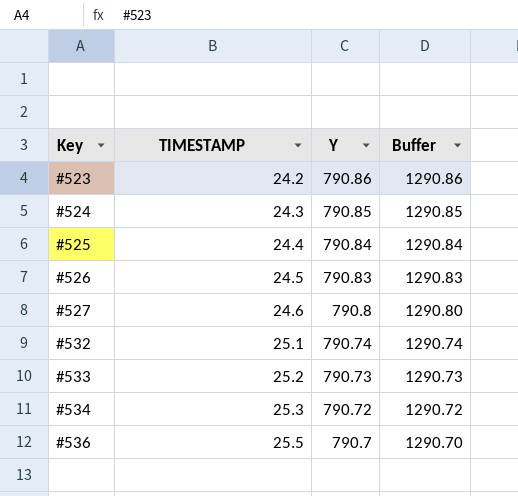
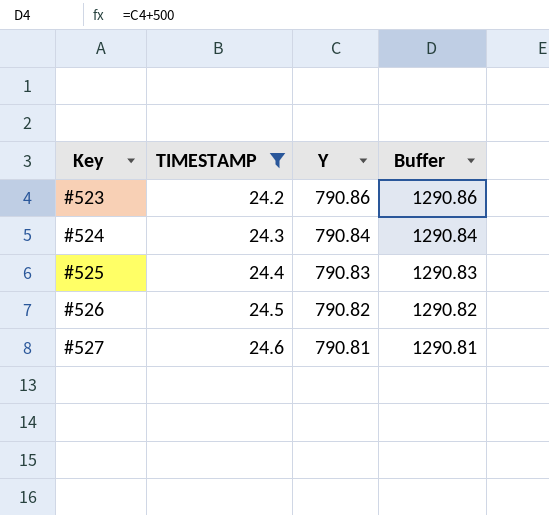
filter: none -> TIMESTAMP <= 24.6
#524 | Y: 790.85 -> 790.84
#524 | Buffer: 1290.85 -> 1290.84
#525 | Y: 790.84 -> 790.83
#525 | Buffer: 1290.84 -> 1290.83
#526 | Y: 790.83 -> 790.82
#526 | Buffer: 1290.83 -> 1290.82
#527 | Y: 790.8 -> 790.81
#527 | Buffer: 1290.80 -> 1290.81

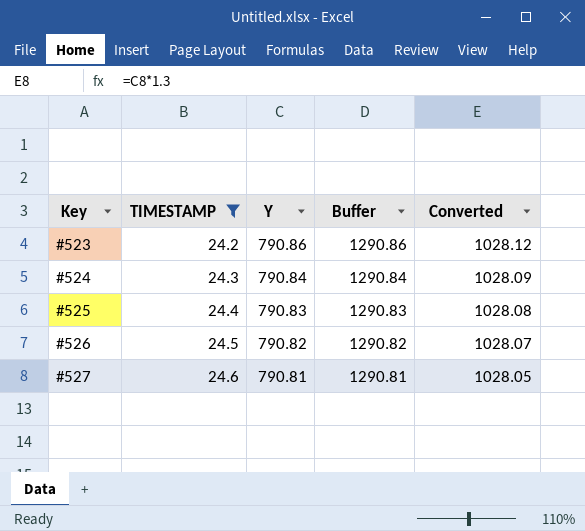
column Converted | formula: none -> [Y] * 1.3

